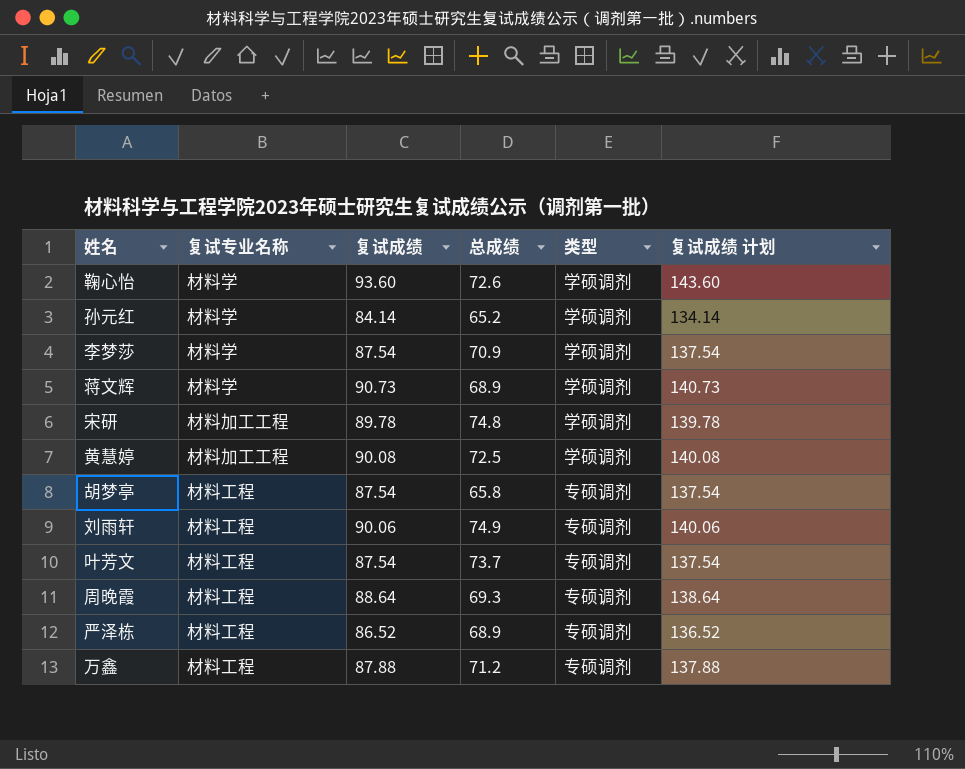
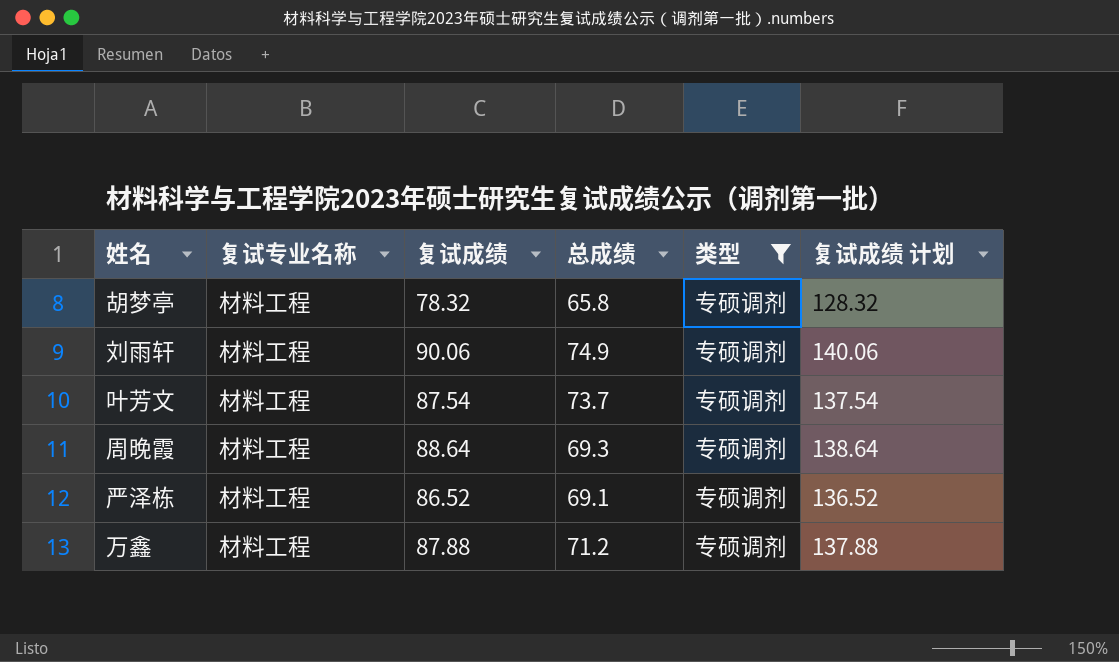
filter: none -> 类型 = 专硕调剂
胡梦亭 | 复试成绩: 87.54 -> 78.32
胡梦亭 | 复试成绩 计划: 137.54 -> 128.32
严泽栋 | 总成绩: 68.9 -> 69.1

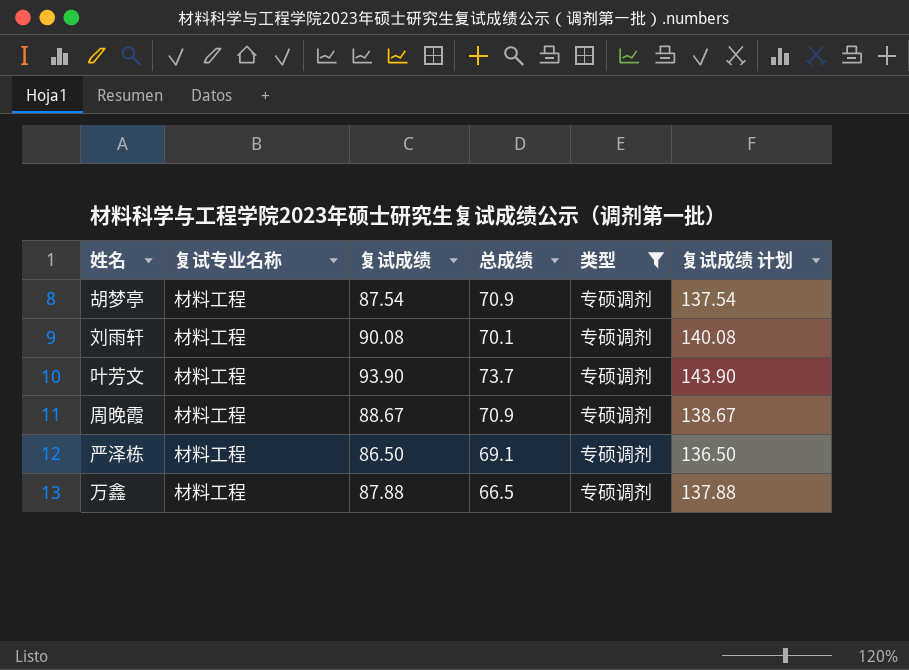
胡梦亭 | 复试成绩: 78.32 -> 87.54
胡梦亭 | 总成绩: 65.8 -> 70.9
胡梦亭 | 复试成绩 计划: 128.32 -> 137.54
刘雨轩 | 复试成绩: 90.06 -> 90.08
刘雨轩 | 总成绩: 74.9 -> 70.1
刘雨轩 | 复试成绩 计划: 140.06 -> 140.08
叶芳文 | 复试成绩: 87.54 -> 93.90
叶芳文 | 复试成绩 计划: 137.54 -> 143.90
周晚霞 | 复试成绩: 88.64 -> 88.67
周晚霞 | 总成绩: 69.3 -> 70.9
周晚霞 | 复试成绩 计划: 138.64 -> 138.67
严泽栋 | 复试成绩: 86.52 -> 86.50
严泽栋 | 复试成绩 计划: 136.52 -> 136.50
万鑫 | 总成绩: 71.2 -> 66.5

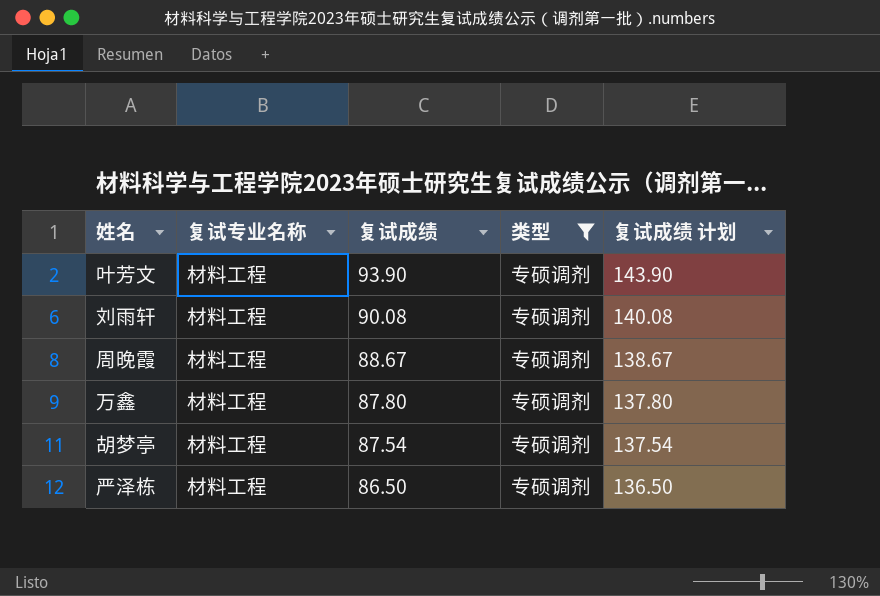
row order: none -> 复试成绩 descending
column 总成绩 | position: 4 -> none
万鑫 | 复试成绩: 87.88 -> 87.80
万鑫 | 复试成绩 计划: 137.88 -> 137.80

